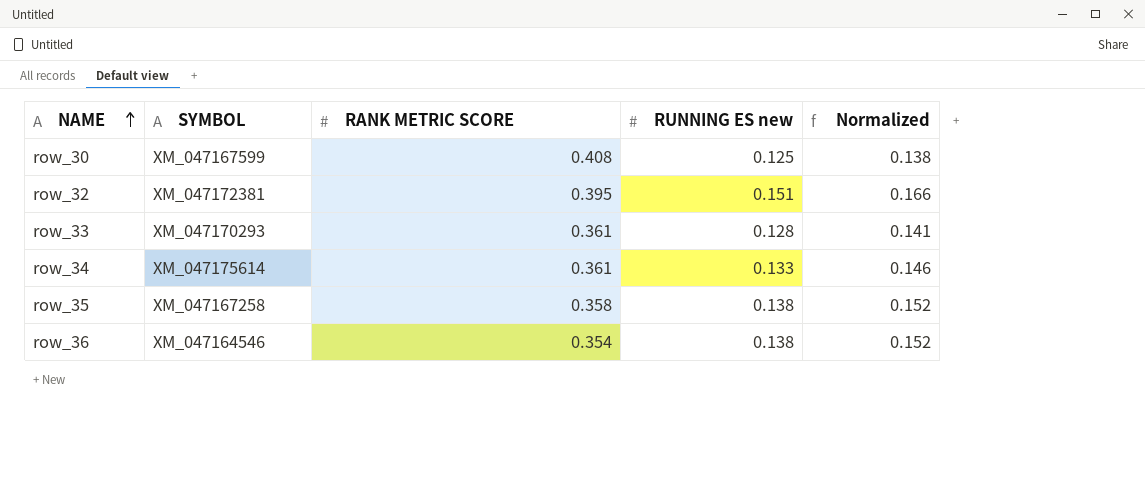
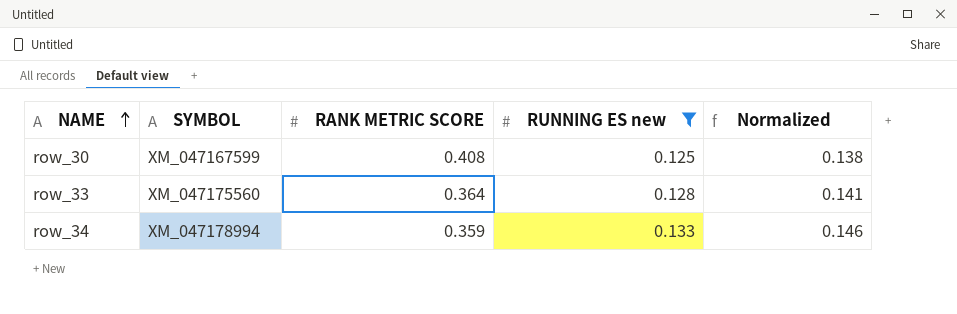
filter: none -> RUNNING ES new <= 0.133
row_33 | SYMBOL: XM_047170293 -> XM_047175560
row_33 | RANK METRIC SCORE: 0.361 -> 0.364
row_34 | SYMBOL: XM_047175614 -> XM_047178994
row_34 | RANK METRIC SCORE: 0.361 -> 0.359

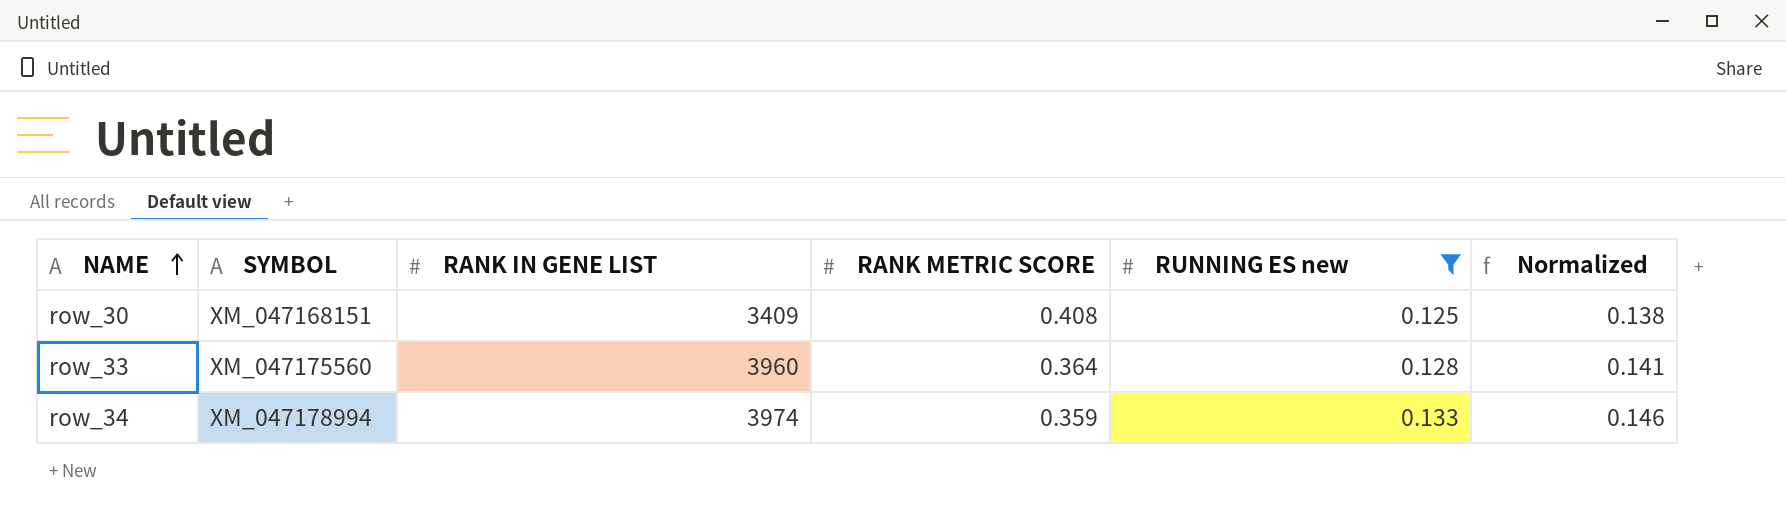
column RANK IN GENE LIST | position: none -> 3
row_30 | SYMBOL: XM_047167599 -> XM_047168151

